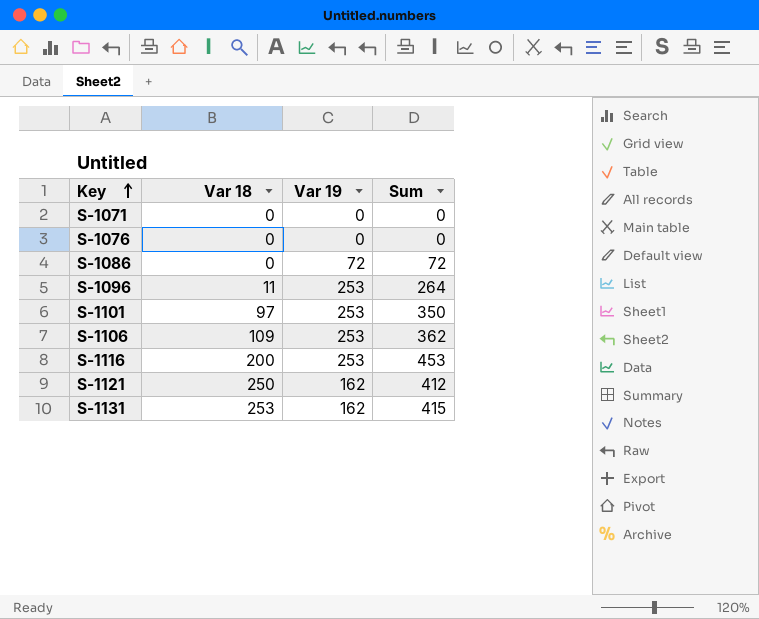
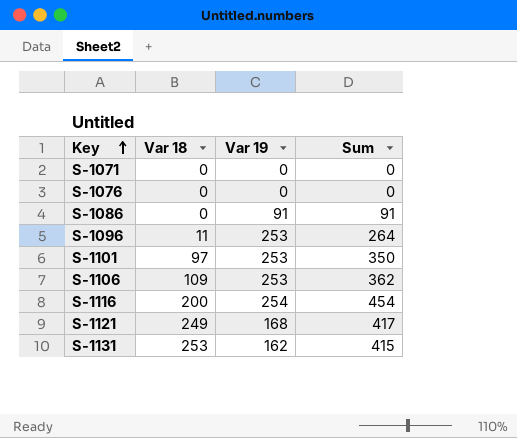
S-1086 | Var 19: 72 -> 91
S-1086 | Sum: 72 -> 91
S-1116 | Var 19: 253 -> 254
S-1116 | Sum: 453 -> 454
S-1121 | Var 18: 250 -> 249
S-1121 | Var 19: 162 -> 168
S-1121 | Sum: 412 -> 417

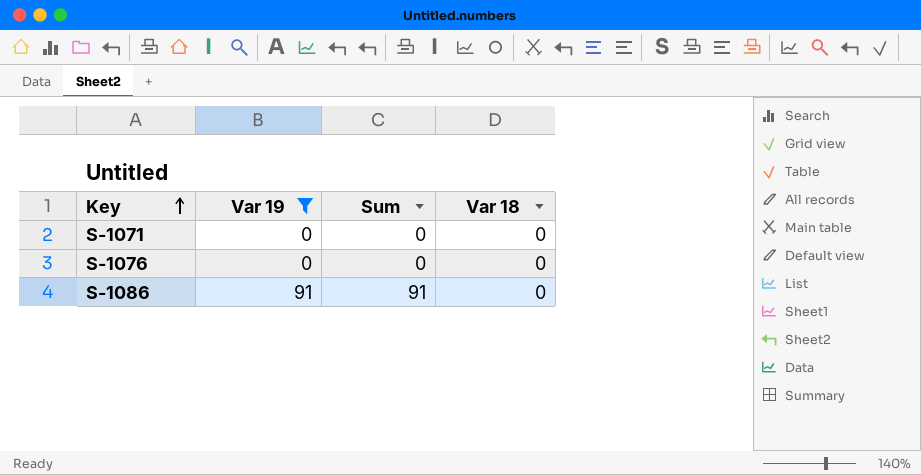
filter: none -> Var 19 <= 91
column Var 18 | position: 2 -> 4

